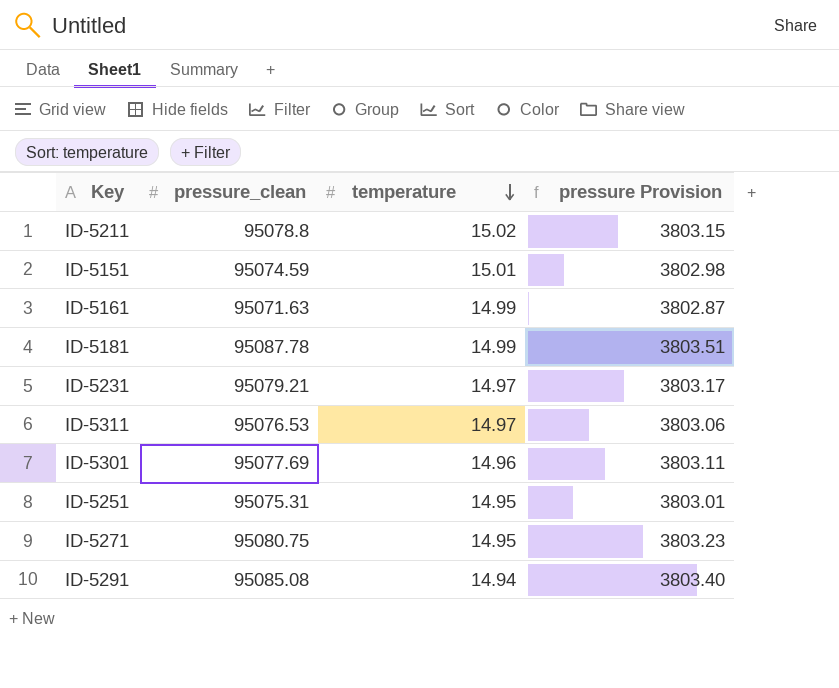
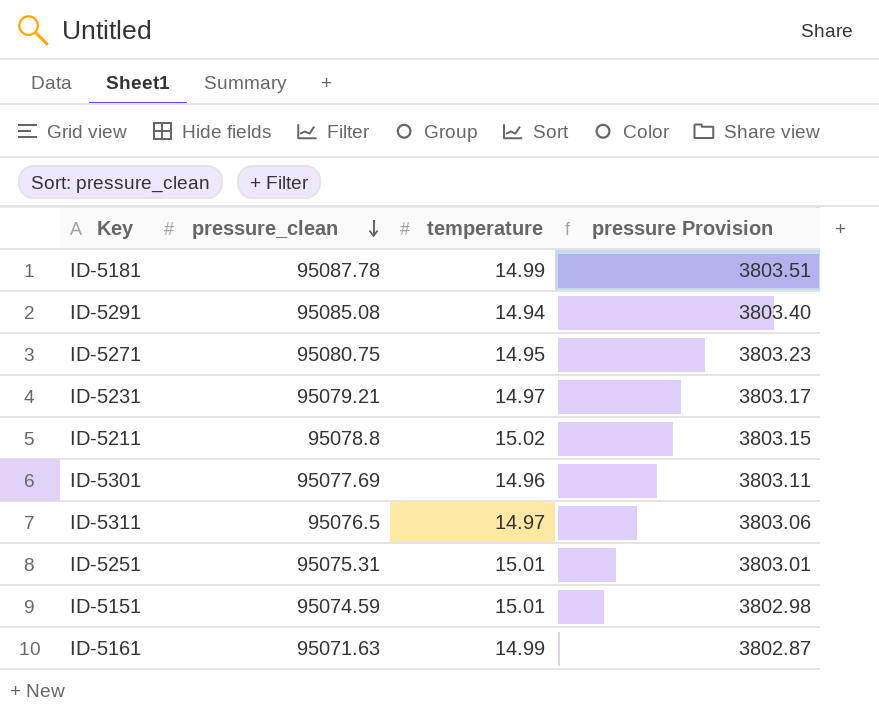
row order: temperature descending -> pressure_clean descending
ID-5311 | pressure_clean: 95076.53 -> 95076.5
ID-5251 | temperature: 14.95 -> 15.01

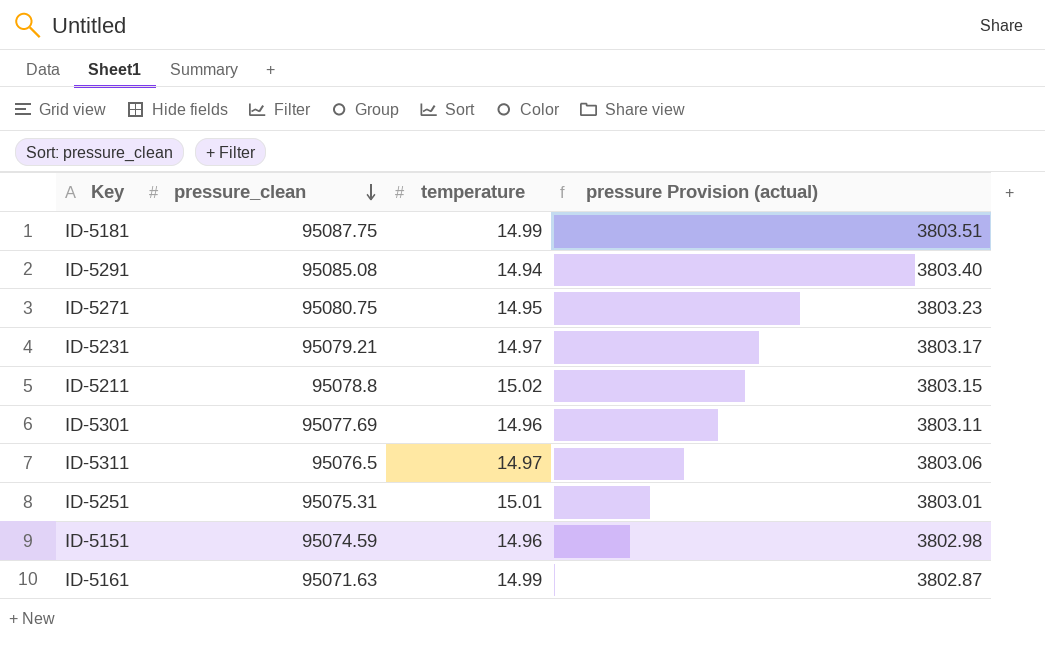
column name: pressure Provision -> pressure Provision (actual)
ID-5181 | pressure_clean: 95087.78 -> 95087.75
ID-5151 | temperature: 15.01 -> 14.96

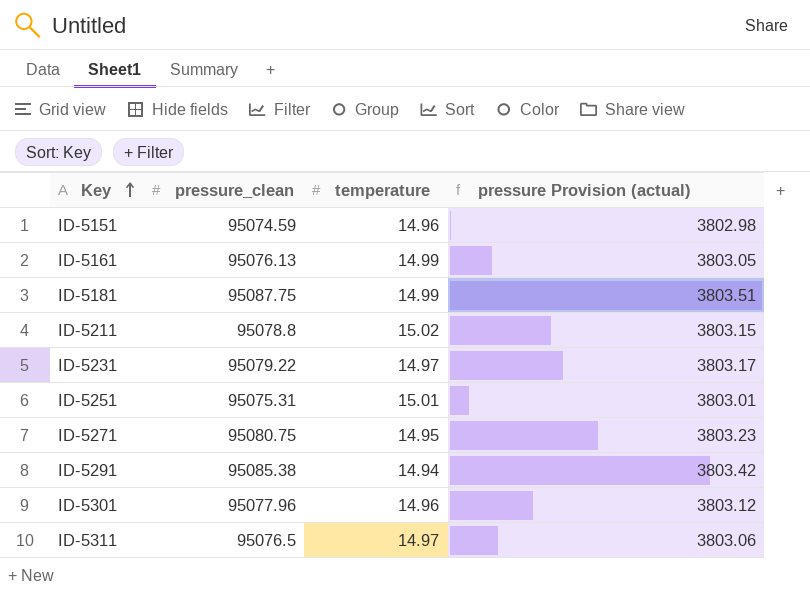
row order: pressure_clean descending -> Key ascending
ID-5161 | pressure_clean: 95071.63 -> 95076.13
ID-5161 | pressure Provision (actual): 3802.87 -> 3803.05
ID-5231 | pressure_clean: 95079.21 -> 95079.22
ID-5291 | pressure_clean: 95085.08 -> 95085.38
ID-5291 | pressure Provision (actual): 3803.40 -> 3803.42
ID-5301 | pressure_clean: 95077.69 -> 95077.96
ID-5301 | pressure Provision (actual): 3803.11 -> 3803.12

